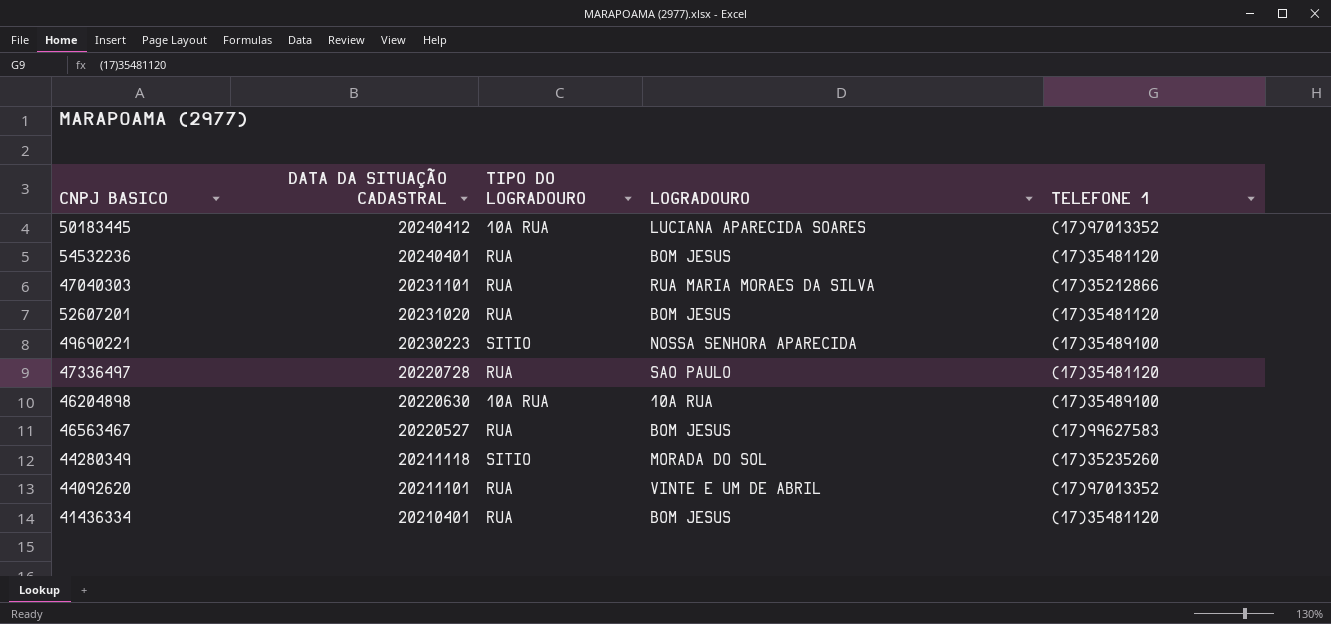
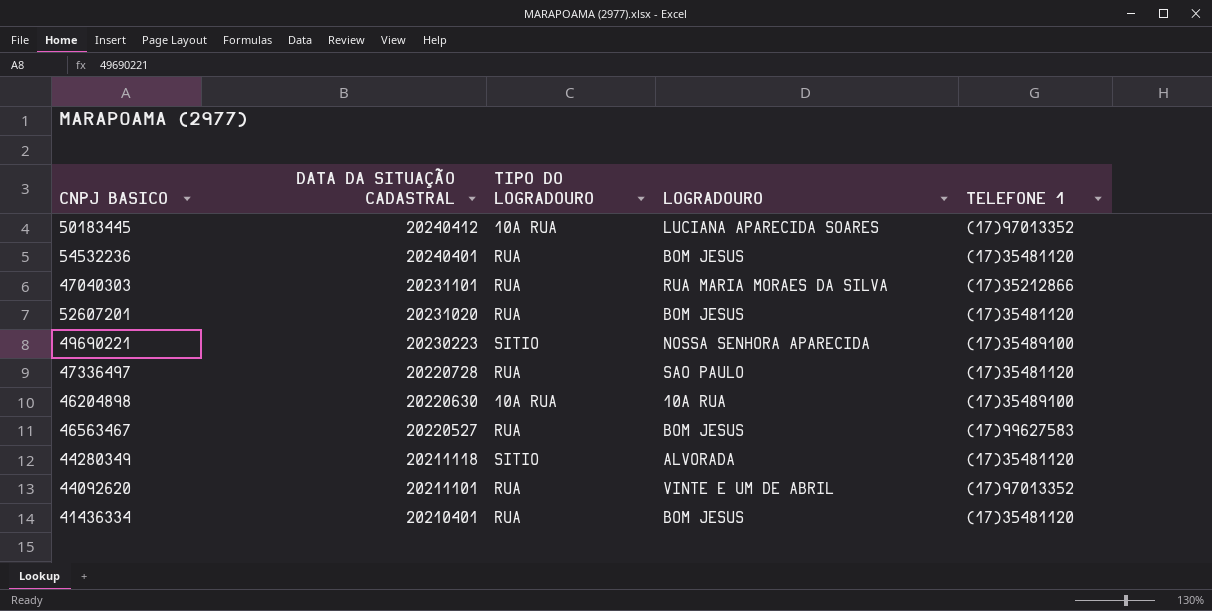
44280349 | LOGRADOURO: MORADA DO SOL -> ALVORADA
44280349 | TELEFONE 1: (17)35235260 -> (17)35481120

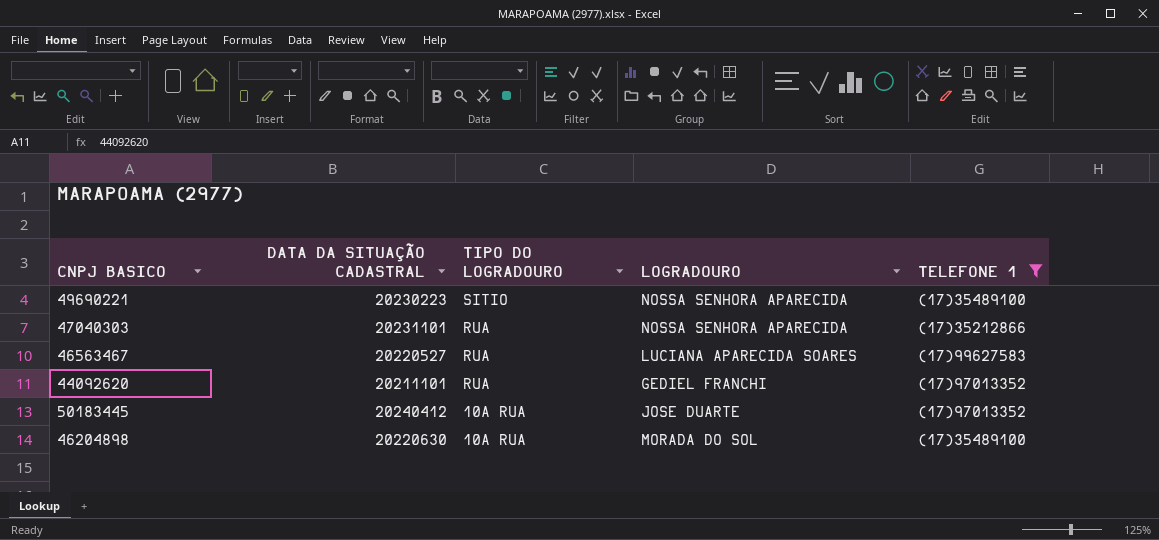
filter: none -> TELEFONE 1 != (17)35481120
row order: DATA DA SITUAÇÃO CADASTRAL descending -> TIPO DO LOGRADOURO descending
47040303 | LOGRADOURO: RUA MARIA MORAES DA SILVA -> NOSSA SENHORA APARECIDA
46563467 | LOGRADOURO: BOM JESUS -> LUCIANA APARECIDA SOARES
44092620 | LOGRADOURO: VINTE E UM DE ABRIL -> GEDIEL FRANCHI
50183445 | LOGRADOURO: LUCIANA APARECIDA SOARES -> JOSE DUARTE
46204898 | LOGRADOURO: 10A RUA -> MORADA DO SOL

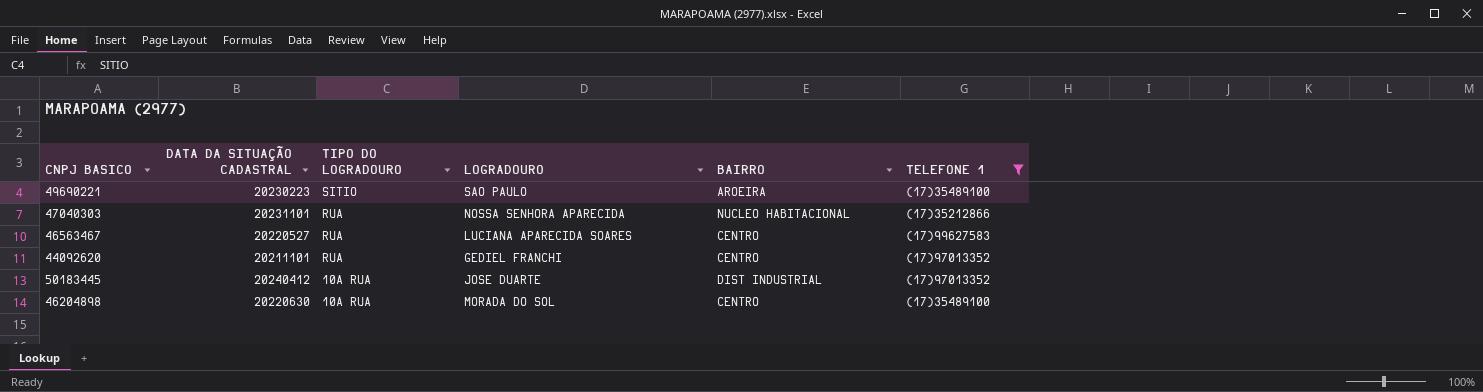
column BAIRRO | position: none -> 5
49690221 | LOGRADOURO: NOSSA SENHORA APARECIDA -> SAO PAULO

